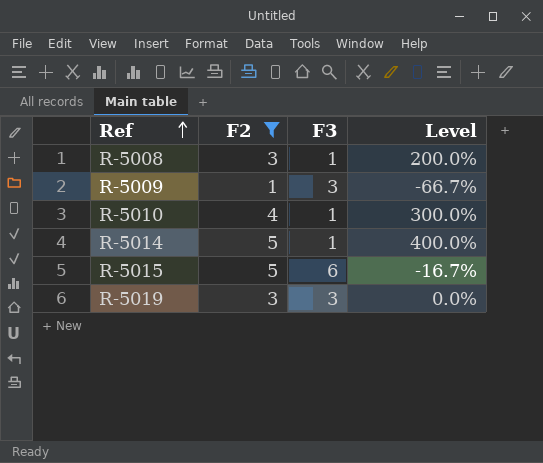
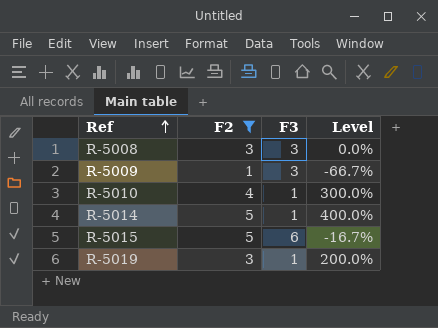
R-5008 | F3: 1 -> 3
R-5008 | Level: 200.0% -> 0.0%
R-5019 | F3: 3 -> 1
R-5019 | Level: 0.0% -> 200.0%

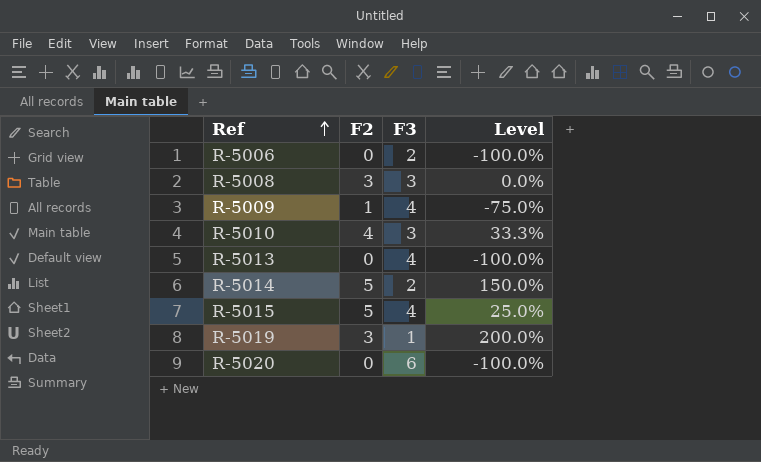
filter: F2 != 0 -> none
R-5009 | F3: 3 -> 4
R-5009 | Level: -66.7% -> -75.0%
R-5010 | F3: 1 -> 3
R-5010 | Level: 300.0% -> 33.3%
R-5014 | F3: 1 -> 2
R-5014 | Level: 400.0% -> 150.0%
R-5015 | F3: 6 -> 4
R-5015 | Level: -16.7% -> 25.0%

